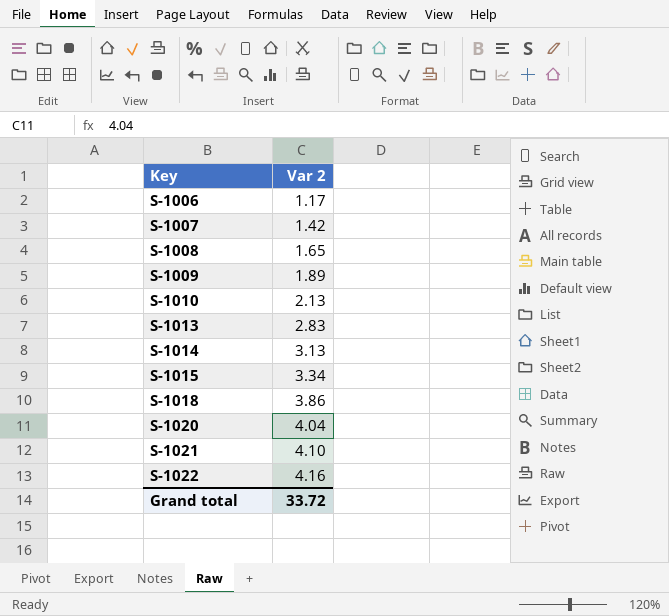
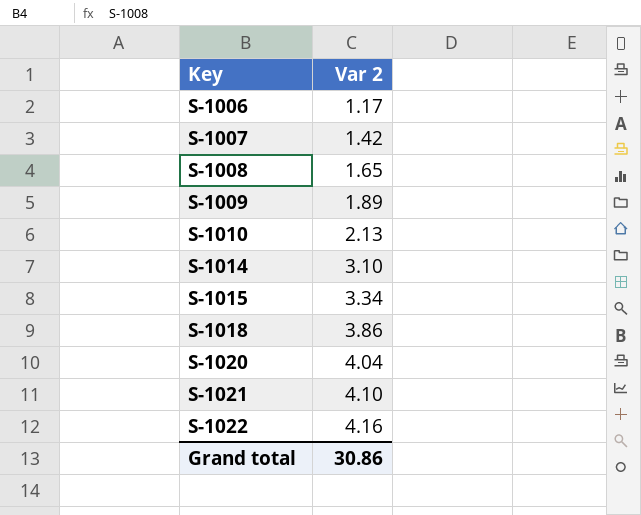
row S-1013: 2.83 -> none
S-1014 | Var 2: 3.13 -> 3.10
Grand total | Var 2: 33.72 -> 30.86

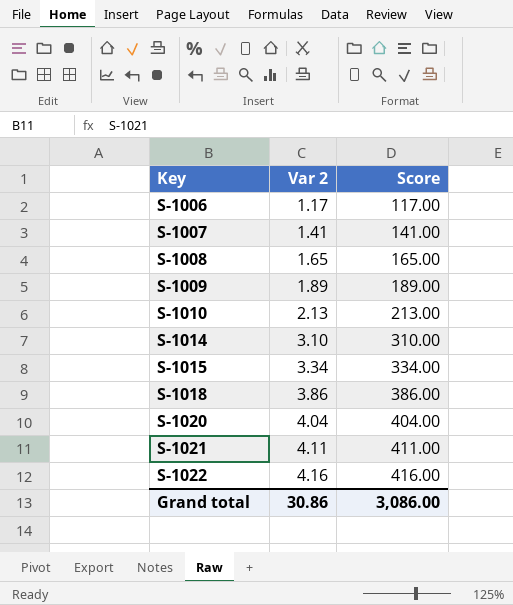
column Score | formula: none -> [Var 2] * 100
S-1007 | Var 2: 1.42 -> 1.41
S-1021 | Var 2: 4.10 -> 4.11

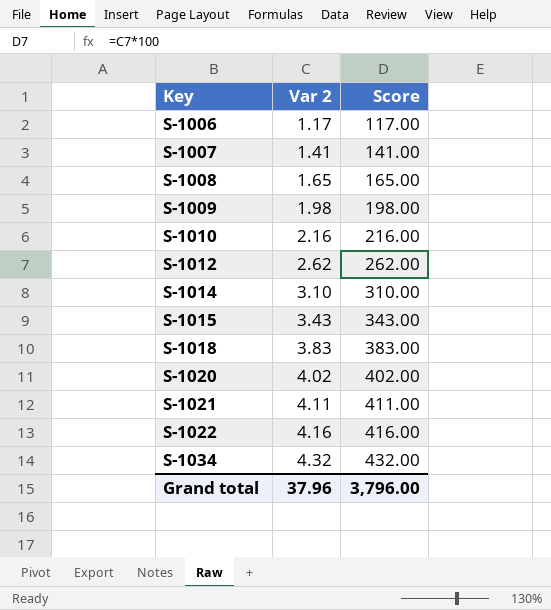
S-1009 | Var 2: 1.89 -> 1.98
S-1009 | Score: 189.00 -> 198.00
S-1010 | Var 2: 2.13 -> 2.16
S-1010 | Score: 213.00 -> 216.00
row S-1012: none -> 2.62 | 262.00
S-1015 | Var 2: 3.34 -> 3.43
S-1015 | Score: 334.00 -> 343.00
S-1018 | Var 2: 3.86 -> 3.83
S-1018 | Score: 386.00 -> 383.00
S-1020 | Var 2: 4.04 -> 4.02
S-1020 | Score: 404.00 -> 402.00
row S-1034: none -> 4.32 | 432.00
Grand total | Var 2: 30.86 -> 37.96
Grand total | Score: 3,086.00 -> 3,796.00

